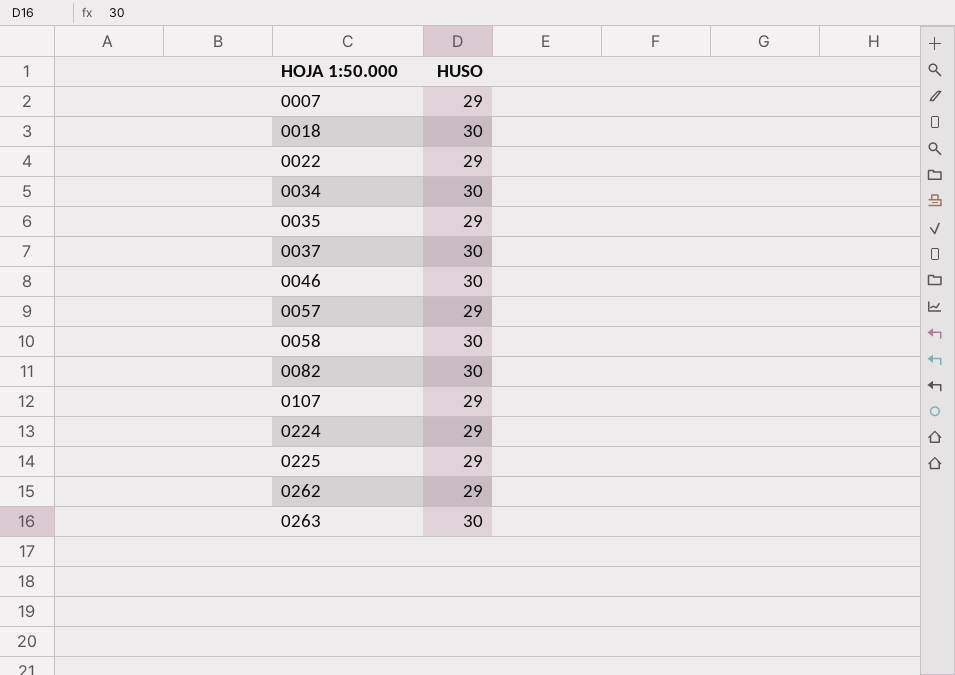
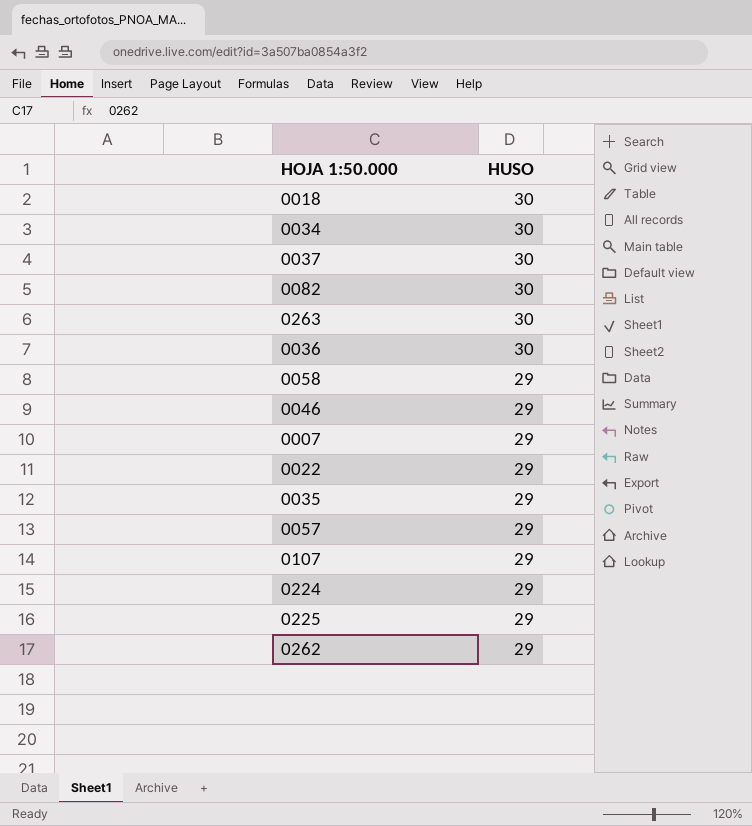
row order: HOJA 1:50.000 ascending -> HUSO descending
row 0036: none -> 30
0058 | HUSO: 30 -> 29
0046 | HUSO: 30 -> 29

